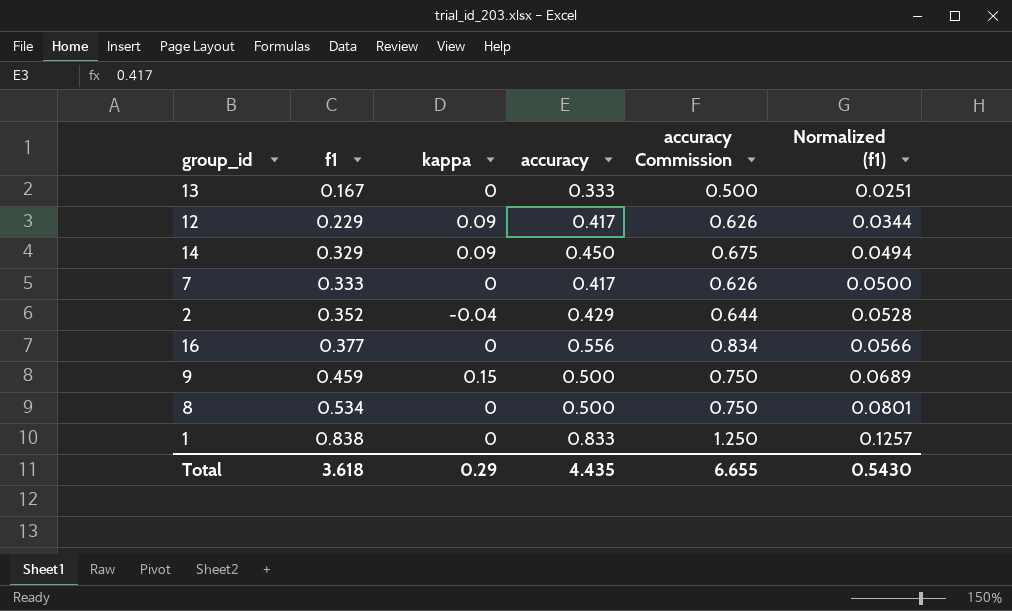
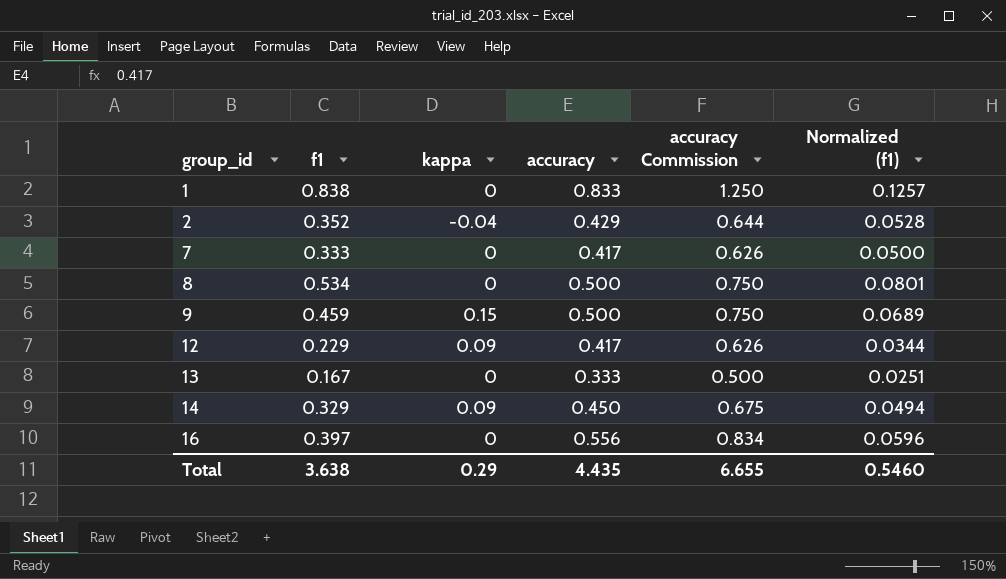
row order: f1 ascending -> group_id ascending
16 | f1: 0.377 -> 0.397
16 | Normalized (f1): 0.0566 -> 0.0596
Total | f1: 3.618 -> 3.638
Total | Normalized (f1): 0.5430 -> 0.5460

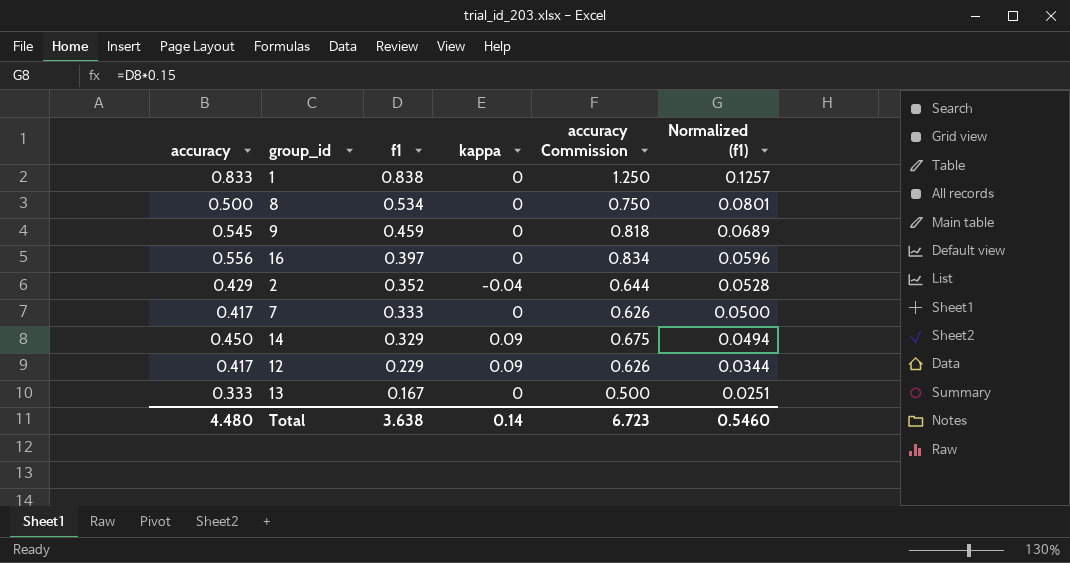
row order: group_id ascending -> f1 descending
column accuracy | position: 4 -> 1
9 | accuracy: 0.500 -> 0.545
9 | kappa: 0.15 -> 0
9 | accuracy Commission: 0.750 -> 0.818
Total | accuracy: 4.435 -> 4.480
Total | kappa: 0.29 -> 0.14
Total | accuracy Commission: 6.655 -> 6.723

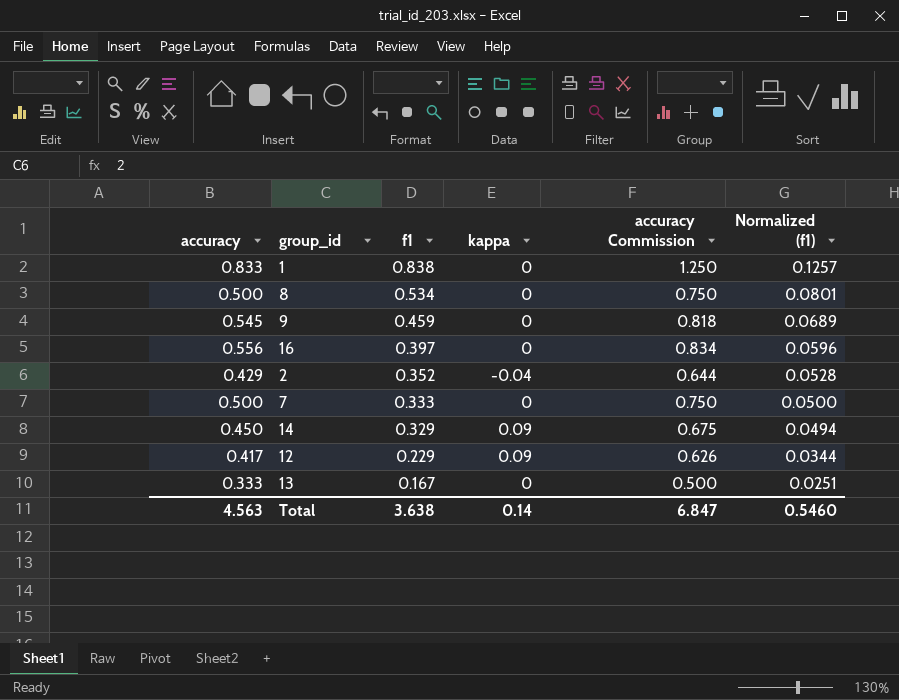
7 | accuracy: 0.417 -> 0.500
7 | accuracy Commission: 0.626 -> 0.750
Total | accuracy: 4.480 -> 4.563
Total | accuracy Commission: 6.723 -> 6.847

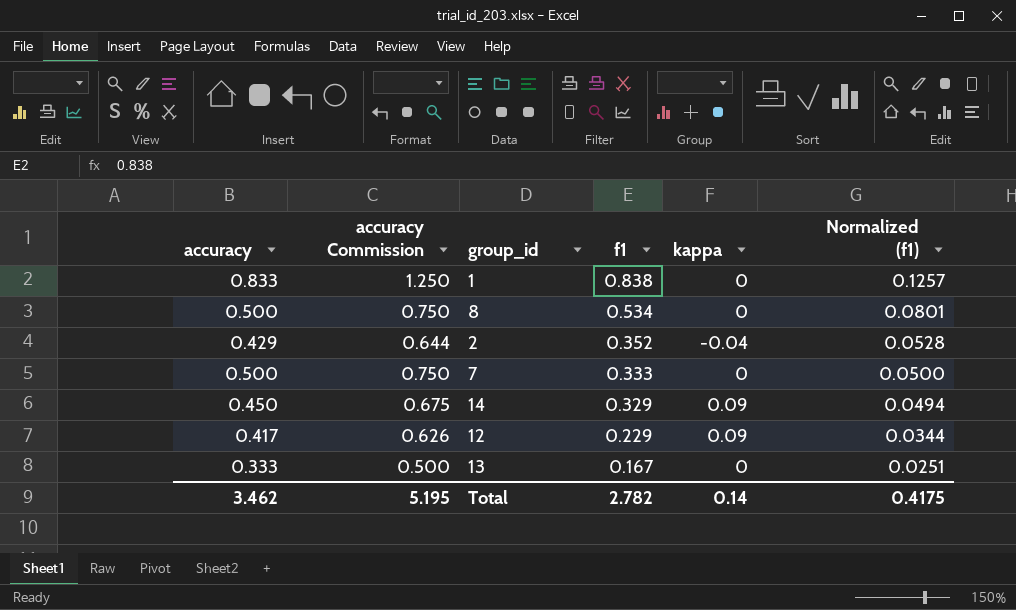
column accuracy Commission | position: 5 -> 2
row 9: 0.545 | 0.459 | 0 | 0.818 | 0.0689 -> none
row 16: 0.556 | 0.397 | 0 | 0.834 | 0.0596 -> none
Total | accuracy: 4.563 -> 3.462
Total | accuracy Commission: 6.847 -> 5.195
Total | f1: 3.638 -> 2.782
Total | Normalized (f1): 0.5460 -> 0.4175

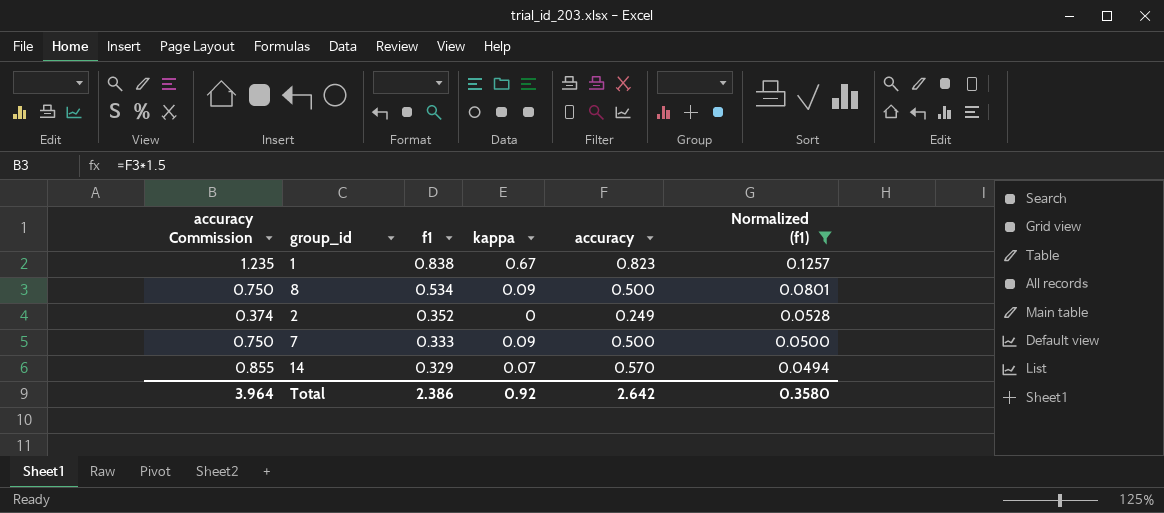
filter: none -> Normalized (f1) >= 0.0494
column accuracy | position: 1 -> 5
1 | accuracy Commission: 1.250 -> 1.235
1 | kappa: 0 -> 0.67
1 | accuracy: 0.833 -> 0.823
8 | kappa: 0 -> 0.09
2 | accuracy Commission: 0.644 -> 0.374
2 | kappa: -0.04 -> 0
2 | accuracy: 0.429 -> 0.249
7 | kappa: 0 -> 0.09
14 | accuracy Commission: 0.675 -> 0.855
14 | kappa: 0.09 -> 0.07
14 | accuracy: 0.450 -> 0.570
Total | accuracy Commission: 5.195 -> 3.964
Total | f1: 2.782 -> 2.386
Total | kappa: 0.14 -> 0.92
Total | accuracy: 3.462 -> 2.642
Total | Normalized (f1): 0.4175 -> 0.3580

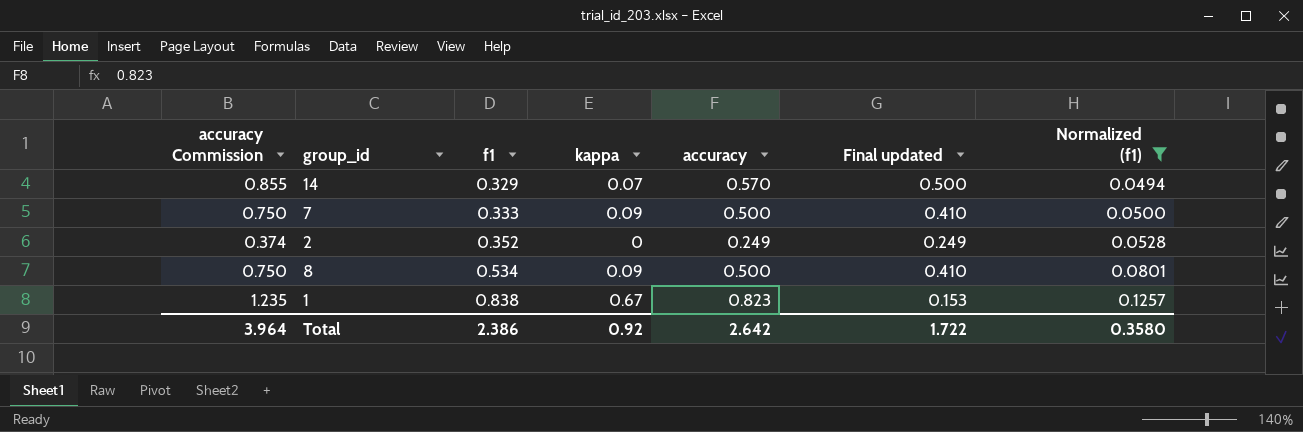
row order: f1 descending -> f1 ascending
column Final updated | formula: none -> [accuracy] - [kappa]

